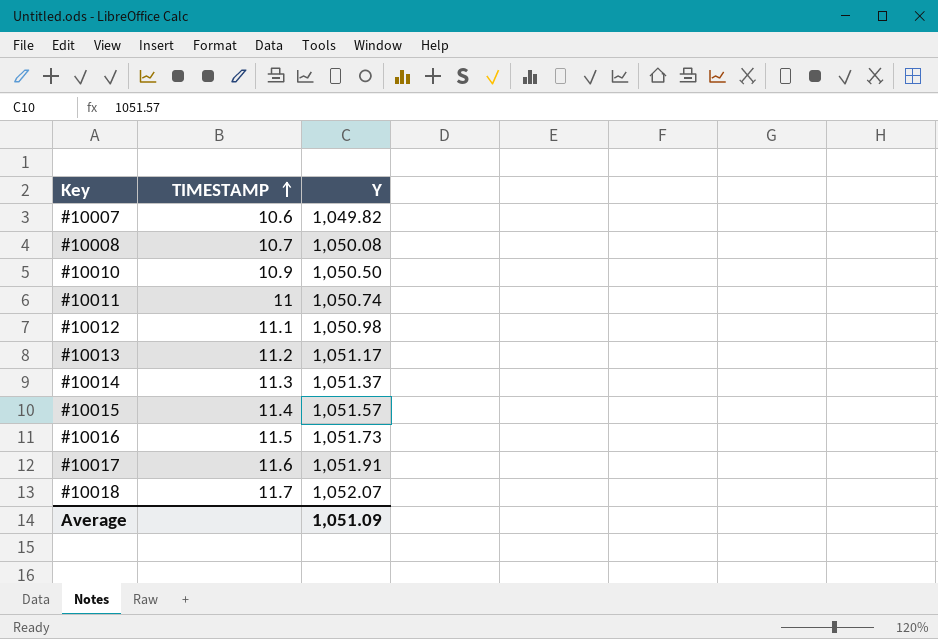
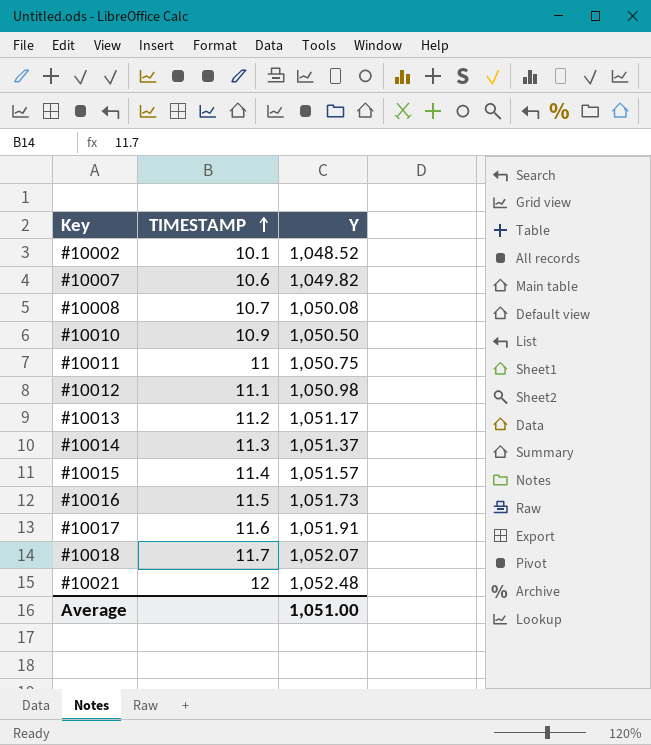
row #10002: none -> 10.1 | 1,048.52
#10011 | Y: 1,050.74 -> 1,050.75
row #10021: none -> 12 | 1,052.48
Average | Y: 1,051.09 -> 1,051.00

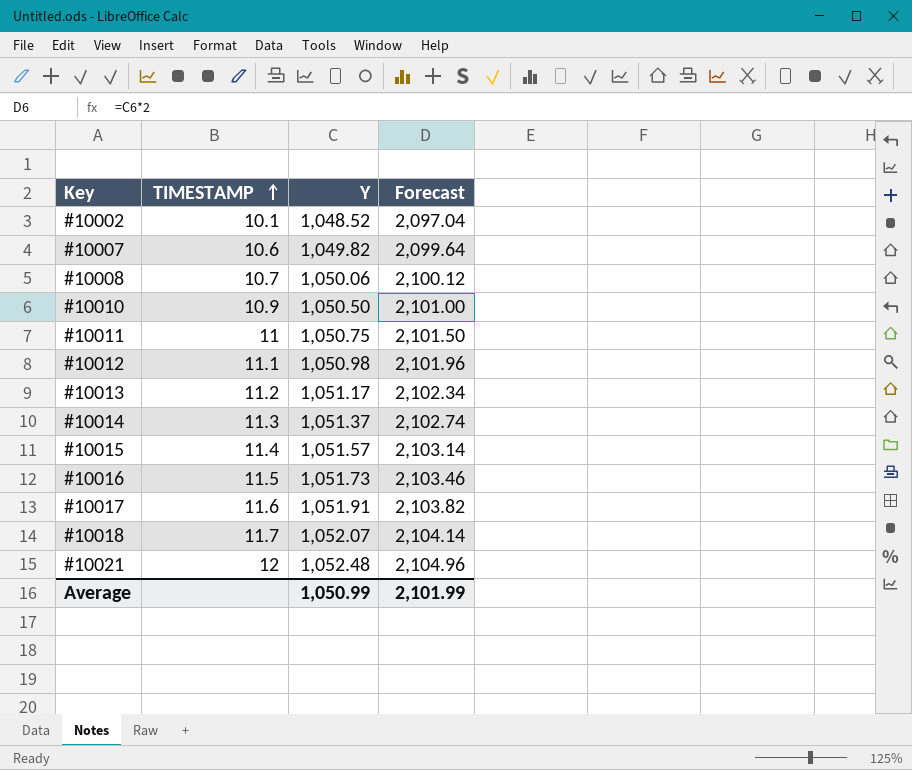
column Forecast | formula: none -> [Y] * 2
#10008 | Y: 1,050.08 -> 1,050.06
Average | Y: 1,051.00 -> 1,050.99

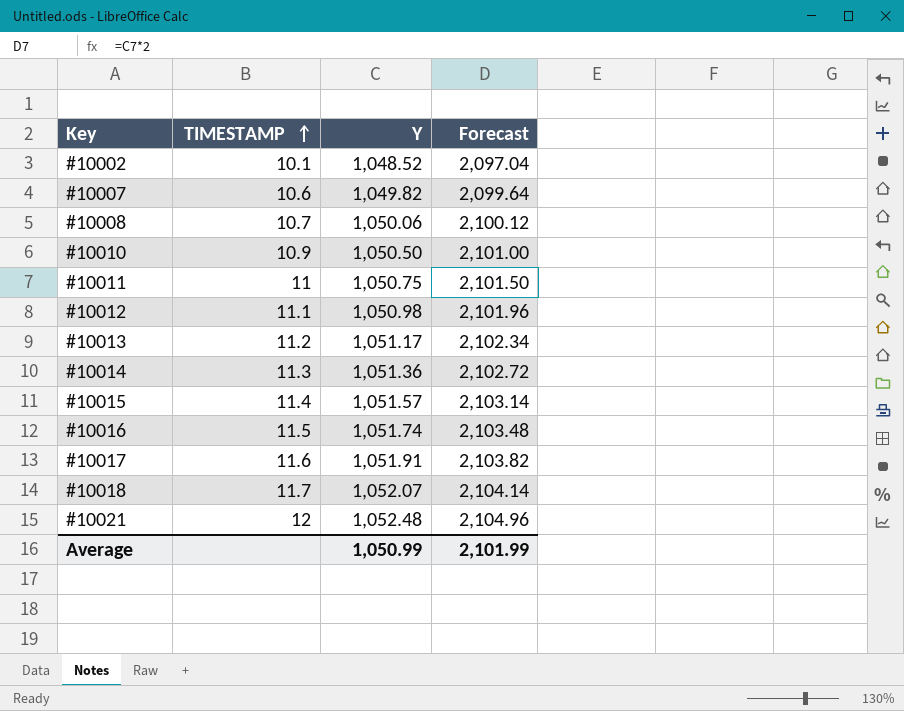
#10014 | Y: 1,051.37 -> 1,051.36
#10014 | Forecast: 2,102.74 -> 2,102.72
#10016 | Y: 1,051.73 -> 1,051.74
#10016 | Forecast: 2,103.46 -> 2,103.48

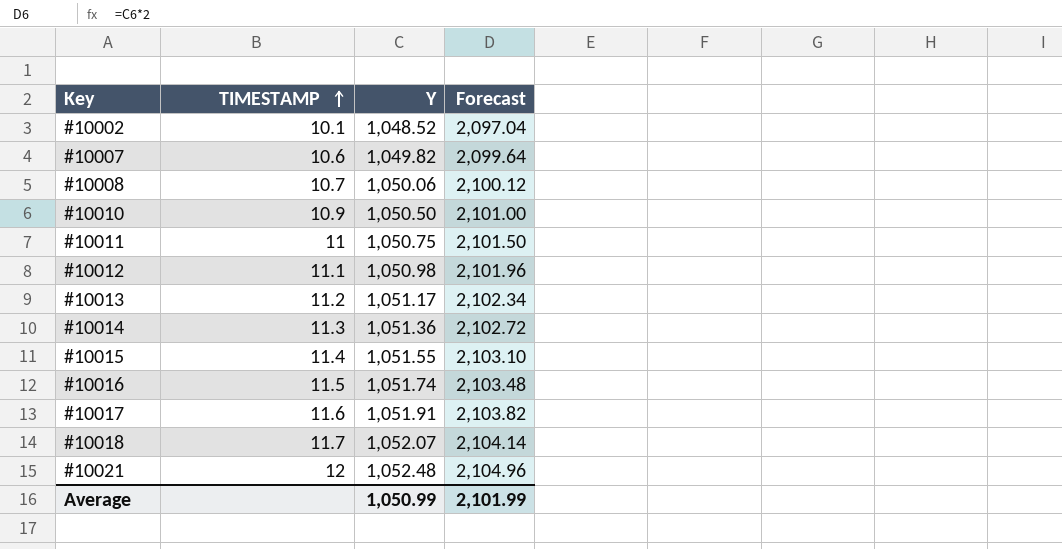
#10015 | Y: 1,051.57 -> 1,051.55
#10015 | Forecast: 2,103.14 -> 2,103.10

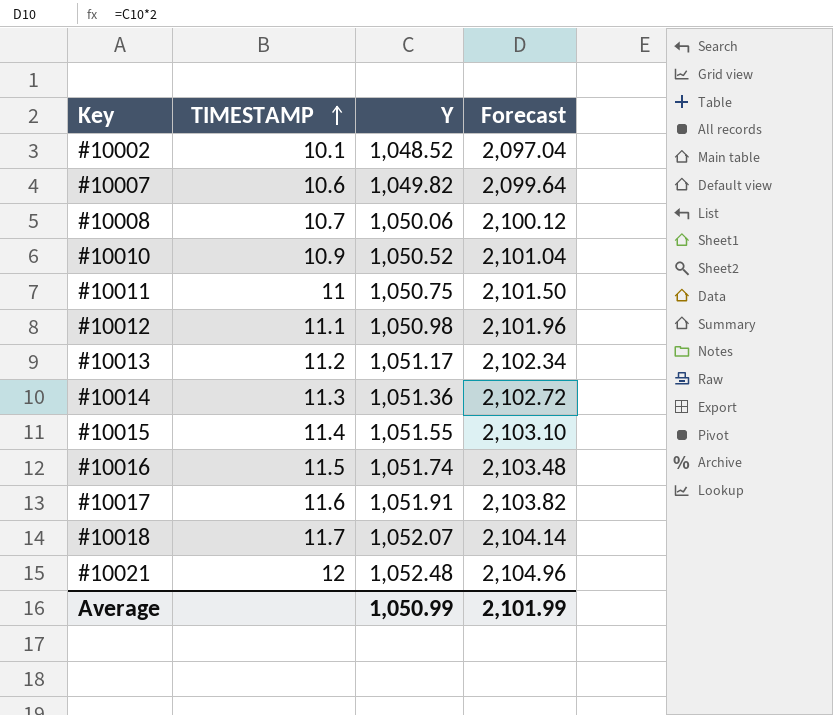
#10010 | Y: 1,050.50 -> 1,050.52
#10010 | Forecast: 2,101.00 -> 2,101.04

